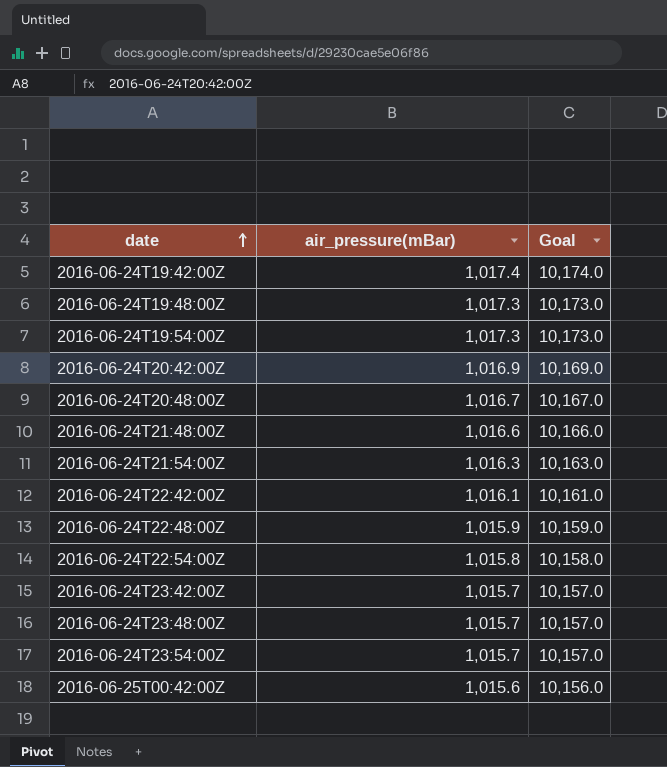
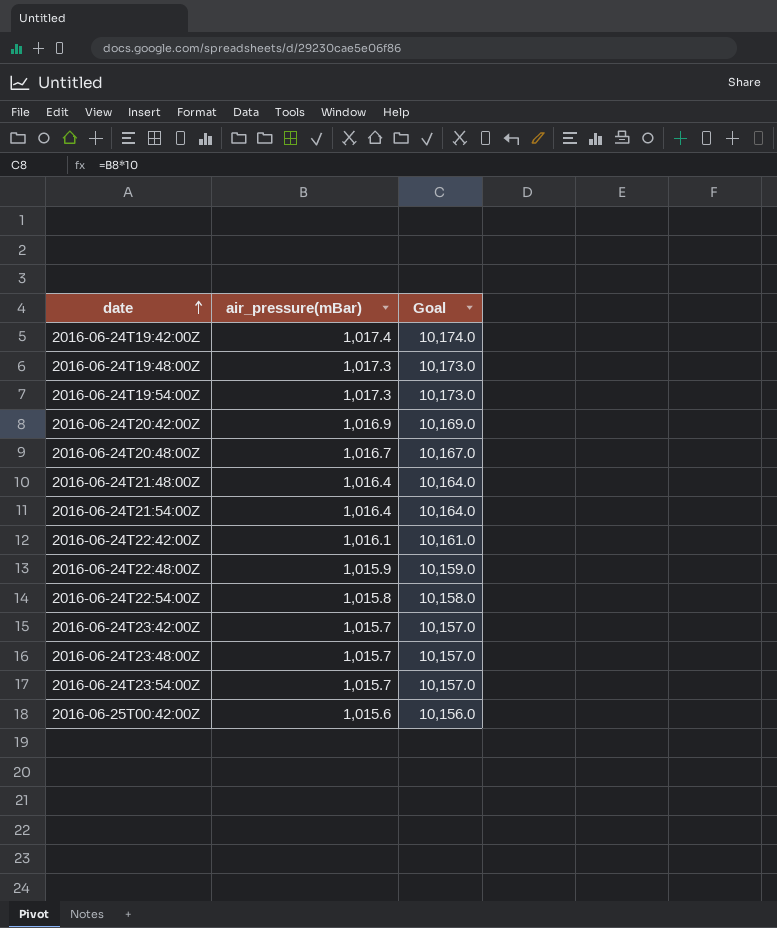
2016-06-24T21:48:00Z | air_pressure(mBar): 1,016.6 -> 1,016.4
2016-06-24T21:48:00Z | Goal: 10,166.0 -> 10,164.0
2016-06-24T21:54:00Z | air_pressure(mBar): 1,016.3 -> 1,016.4
2016-06-24T21:54:00Z | Goal: 10,163.0 -> 10,164.0

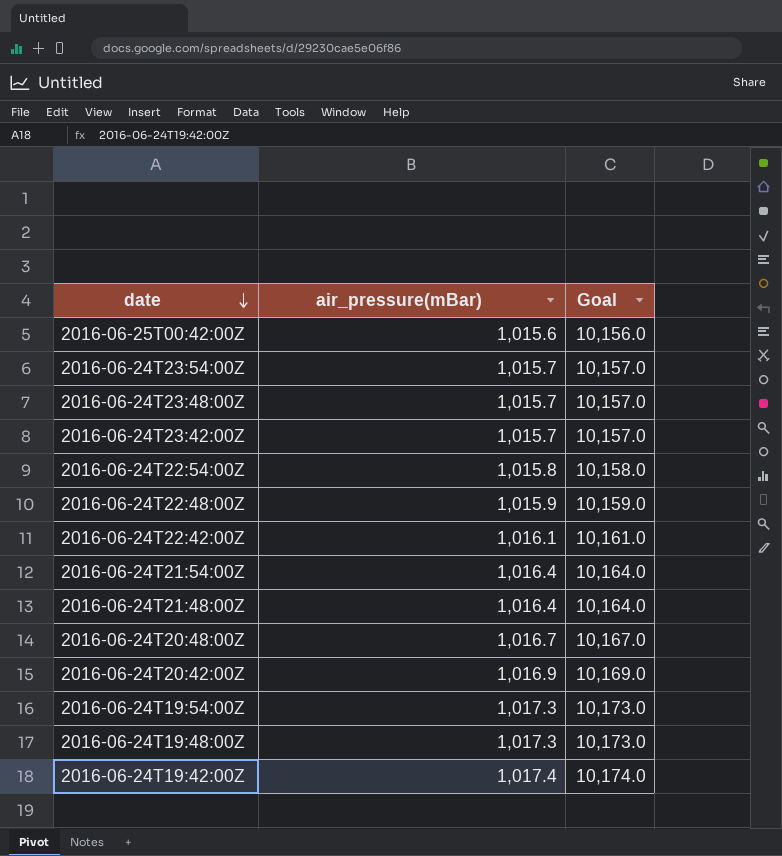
row order: date ascending -> date descending

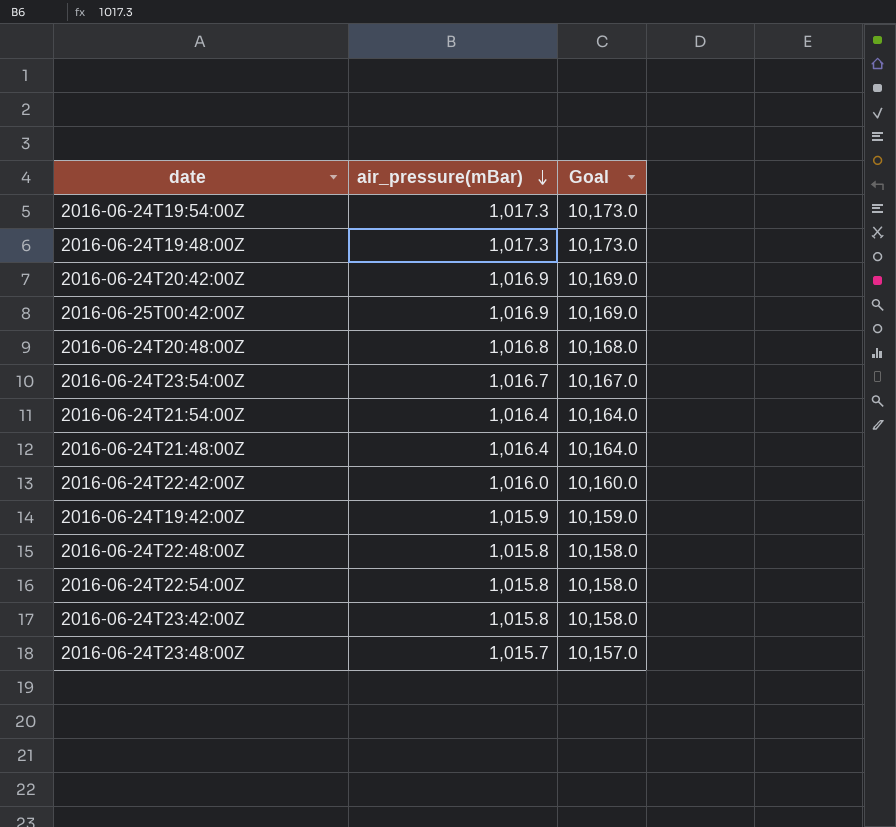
row order: date descending -> air_pressure(mBar) descending
2016-06-25T00:42:00Z | air_pressure(mBar): 1,015.6 -> 1,016.9
2016-06-25T00:42:00Z | Goal: 10,156.0 -> 10,169.0
2016-06-24T20:48:00Z | air_pressure(mBar): 1,016.7 -> 1,016.8
2016-06-24T20:48:00Z | Goal: 10,167.0 -> 10,168.0
2016-06-24T23:54:00Z | air_pressure(mBar): 1,015.7 -> 1,016.7
2016-06-24T23:54:00Z | Goal: 10,157.0 -> 10,167.0
2016-06-24T22:42:00Z | air_pressure(mBar): 1,016.1 -> 1,016.0
2016-06-24T22:42:00Z | Goal: 10,161.0 -> 10,160.0
2016-06-24T19:42:00Z | air_pressure(mBar): 1,017.4 -> 1,015.9
2016-06-24T19:42:00Z | Goal: 10,174.0 -> 10,159.0
2016-06-24T22:48:00Z | air_pressure(mBar): 1,015.9 -> 1,015.8
2016-06-24T22:48:00Z | Goal: 10,159.0 -> 10,158.0
2016-06-24T23:42:00Z | air_pressure(mBar): 1,015.7 -> 1,015.8
2016-06-24T23:42:00Z | Goal: 10,157.0 -> 10,158.0

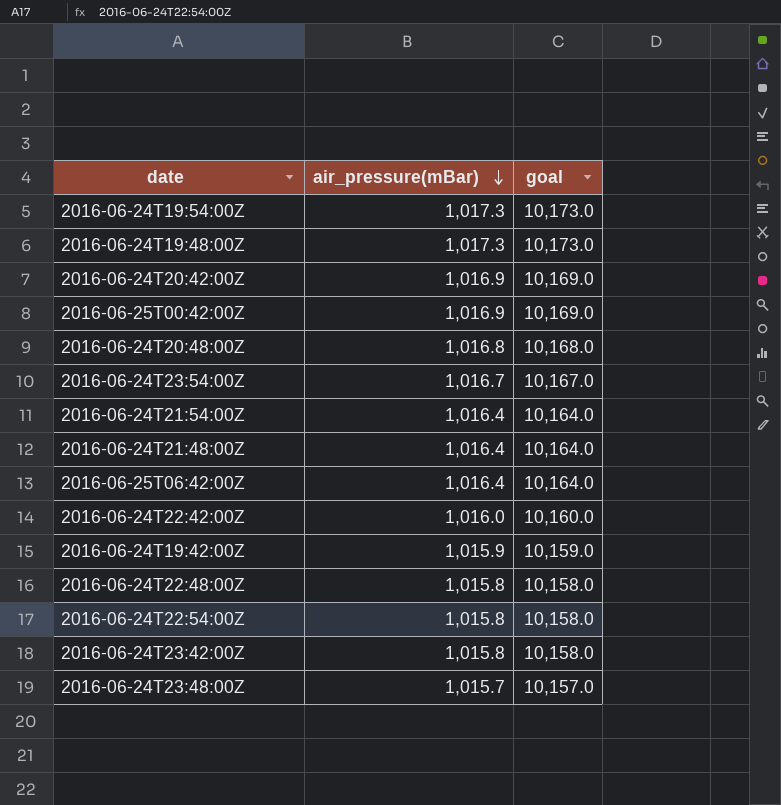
column name: Goal -> goal
row 2016-06-25T06:42:00Z: none -> 1,016.4 | 10,164.0

